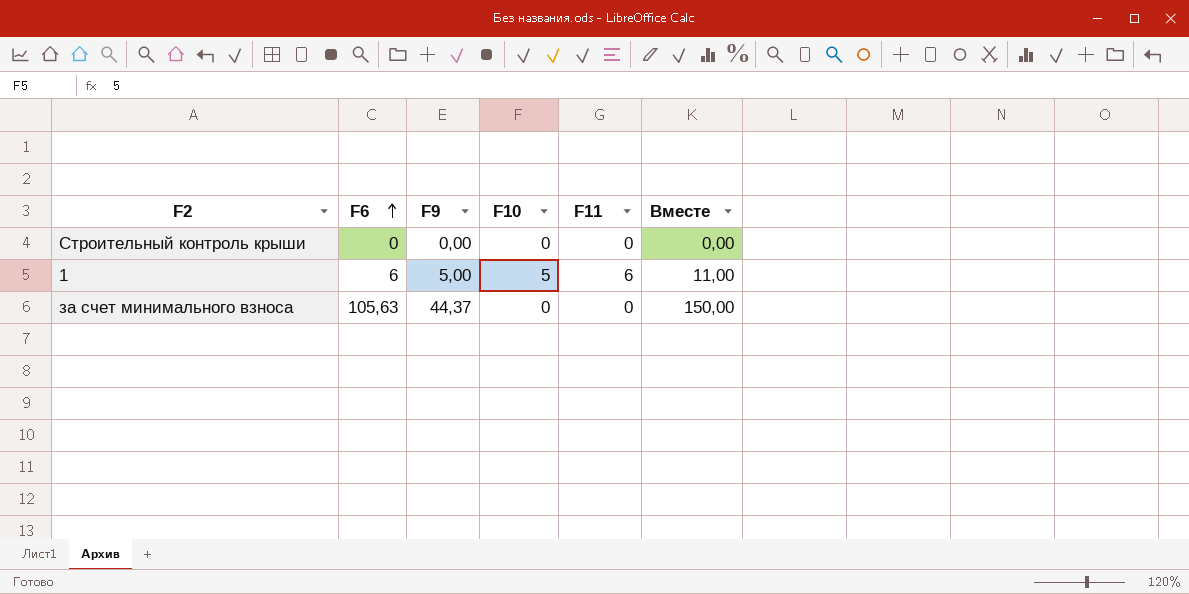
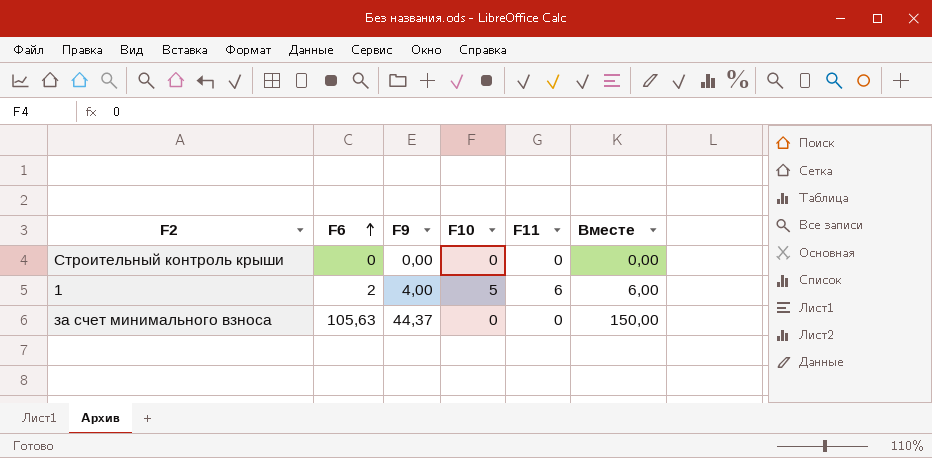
1 | F6: 6 -> 2
1 | F9: 5,00 -> 4,00
1 | Вместе: 11,00 -> 6,00

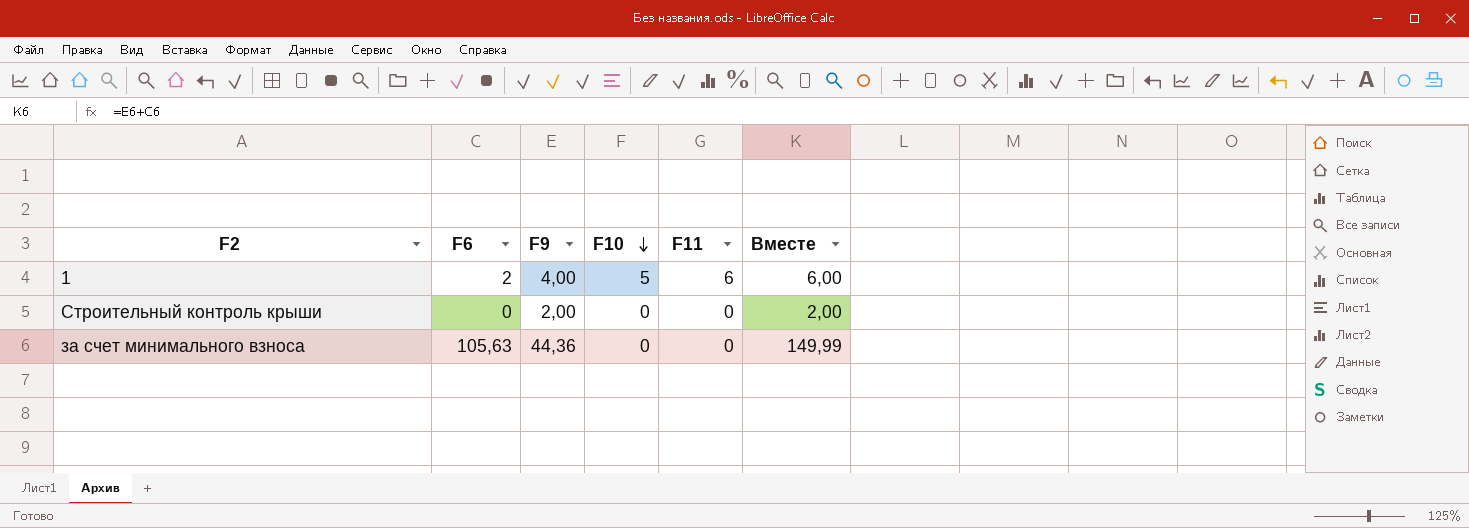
row order: F6 ascending -> F10 descending
Строительный контроль крыши | F9: 0,00 -> 2,00
Строительный контроль крыши | Вместе: 0,00 -> 2,00
за счет минимального взноса | F9: 44,37 -> 44,36
за счет минимального взноса | Вместе: 150,00 -> 149,99

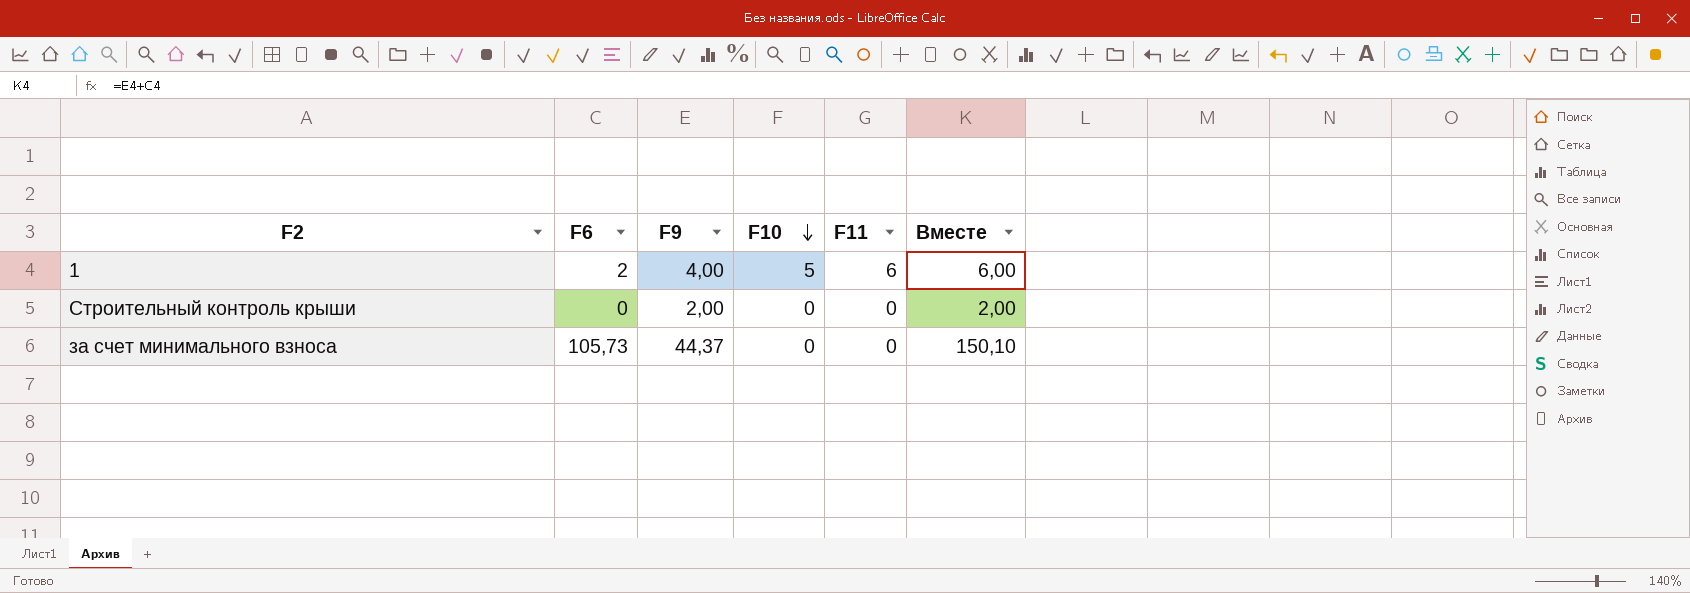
за счет минимального взноса | F6: 105,63 -> 105,73
за счет минимального взноса | F9: 44,36 -> 44,37
за счет минимального взноса | Вместе: 149,99 -> 150,10

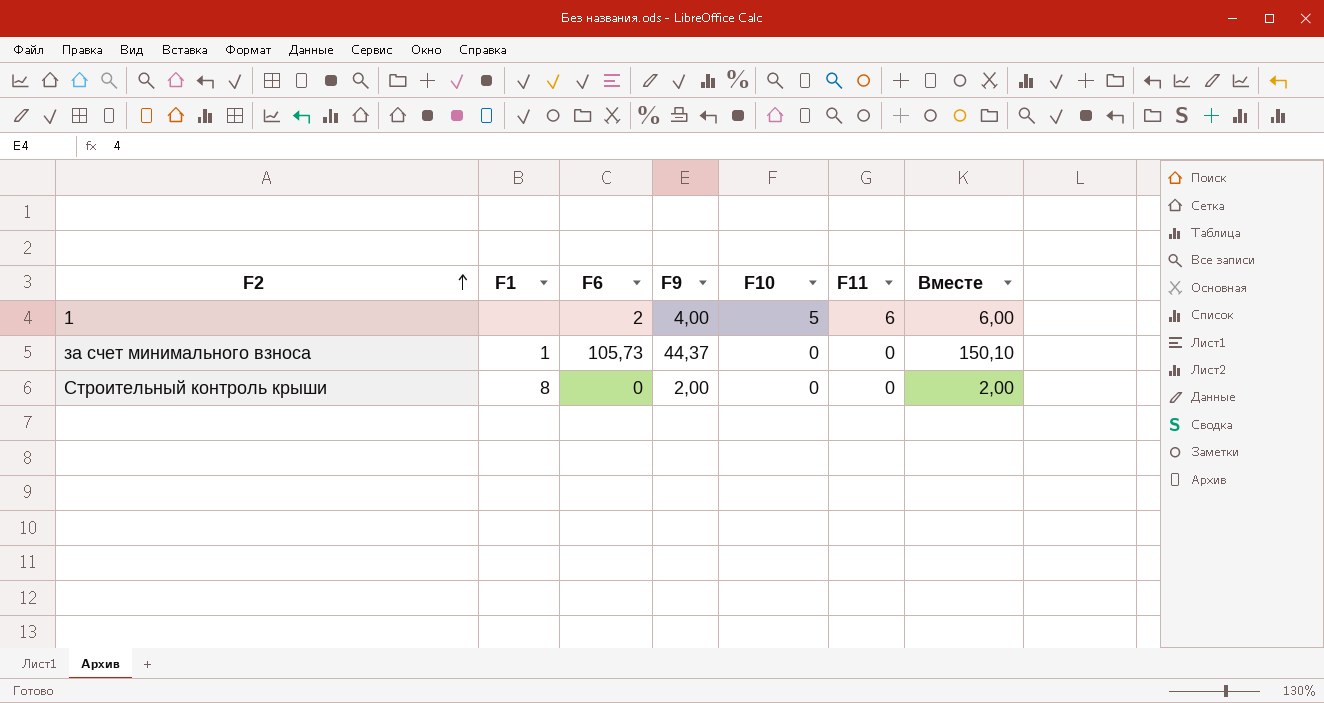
row order: F10 descending -> F2 ascending
column F1 | position: none -> 2

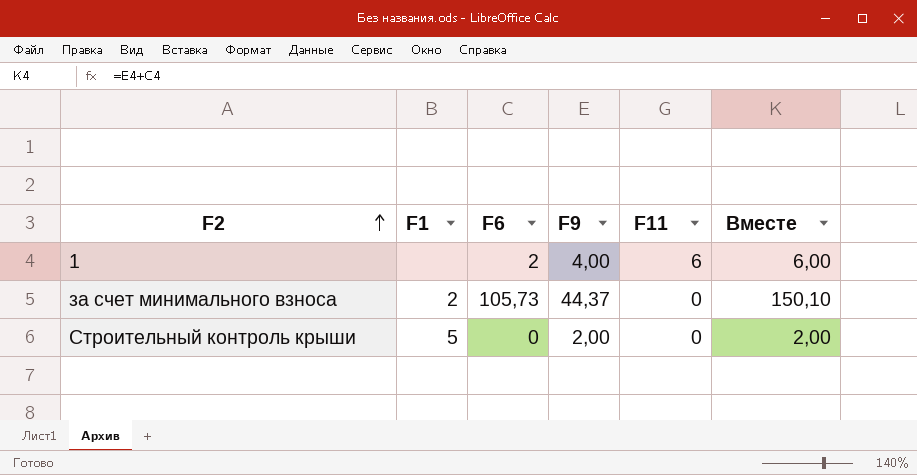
column F10 | position: 5 -> none
за счет минимального взноса | F1: 1 -> 2
Строительный контроль крыши | F1: 8 -> 5

